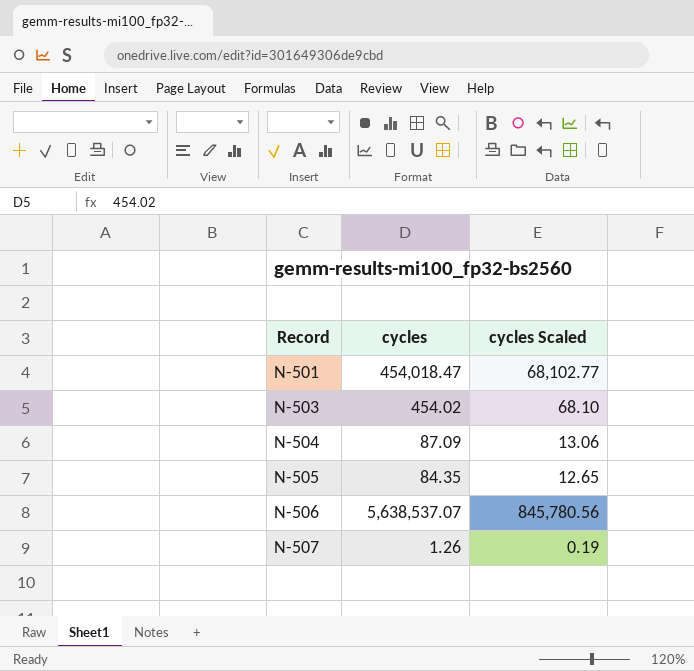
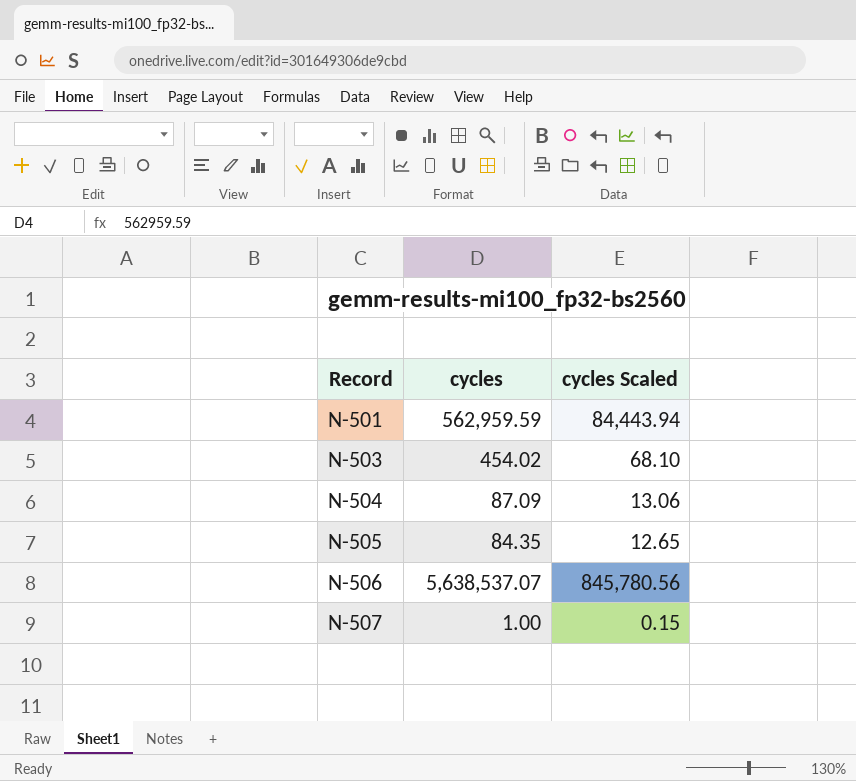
N-501 | cycles: 454,018.47 -> 562,959.59
N-501 | cycles Scaled: 68,102.77 -> 84,443.94
N-507 | cycles: 1.26 -> 1.00
N-507 | cycles Scaled: 0.19 -> 0.15

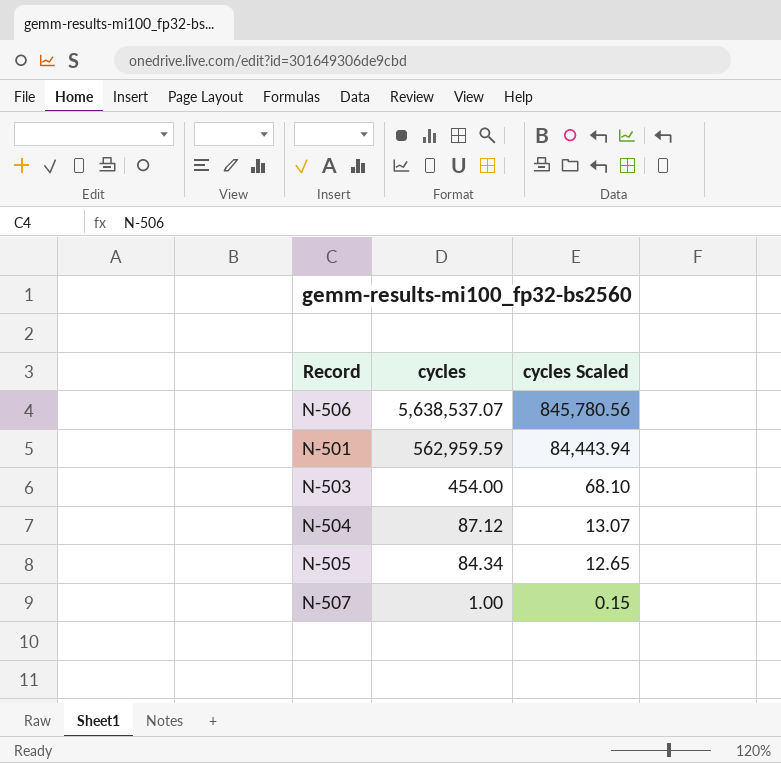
row order: Record ascending -> cycles descending
N-503 | cycles: 454.02 -> 454.00
N-504 | cycles: 87.09 -> 87.12
N-504 | cycles Scaled: 13.06 -> 13.07
N-505 | cycles: 84.35 -> 84.34

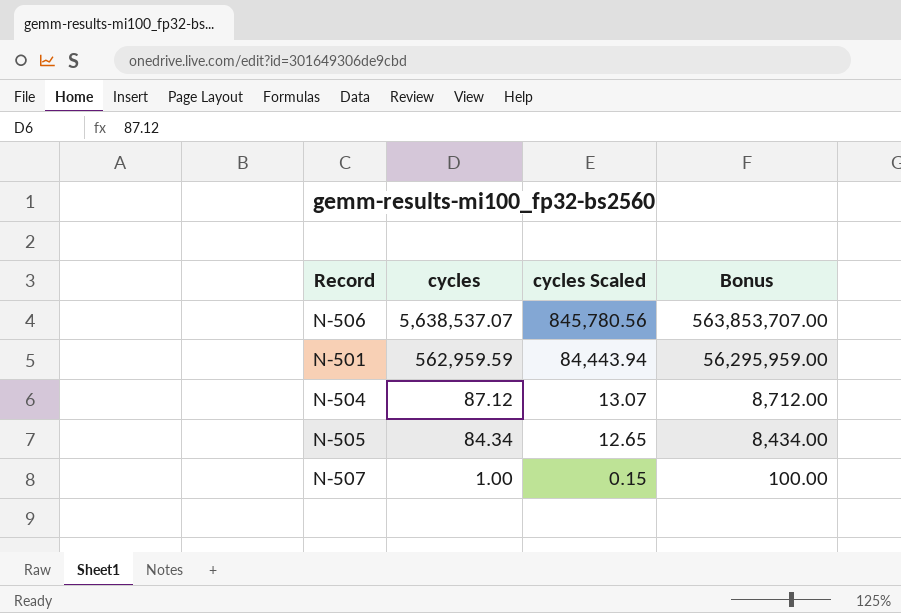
column Bonus | formula: none -> [cycles] * 100
row N-503: 454.00 | 68.10 -> none

